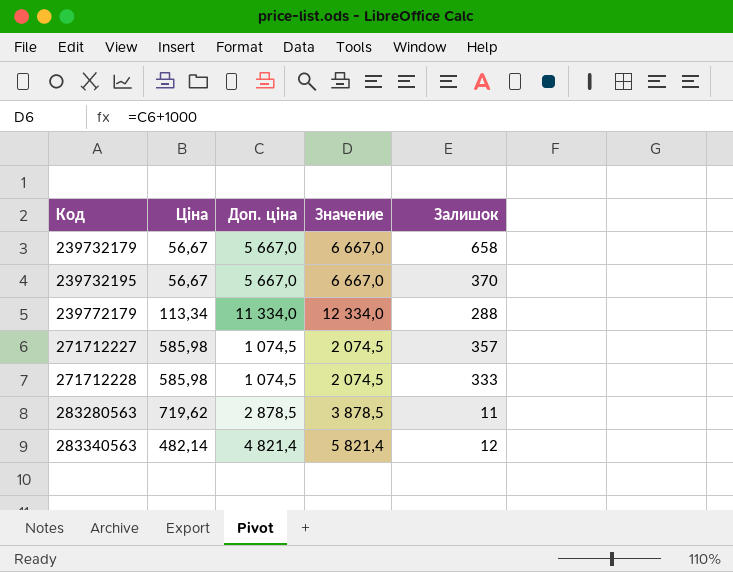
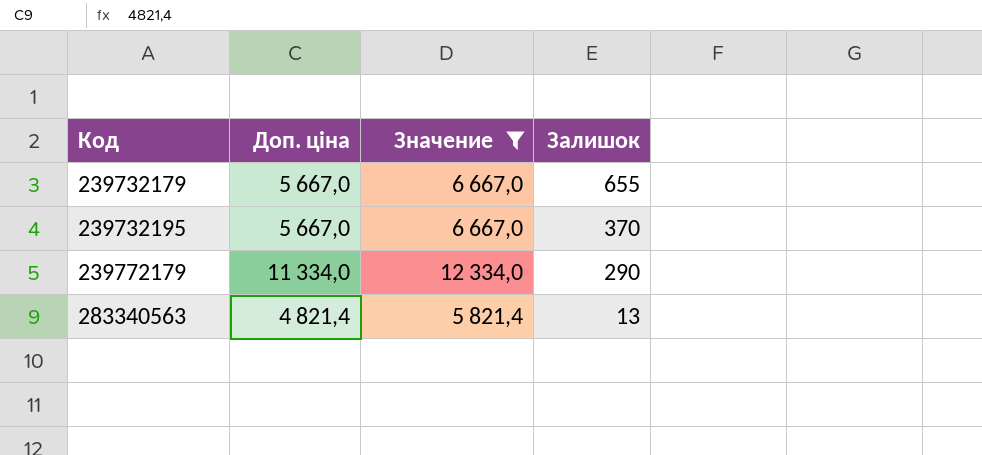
filter: none -> Значение >= 5 821,4
column Ціна | position: 2 -> none
239732179 | Залишок: 658 -> 655
239772179 | Залишок: 288 -> 290
283340563 | Залишок: 12 -> 13

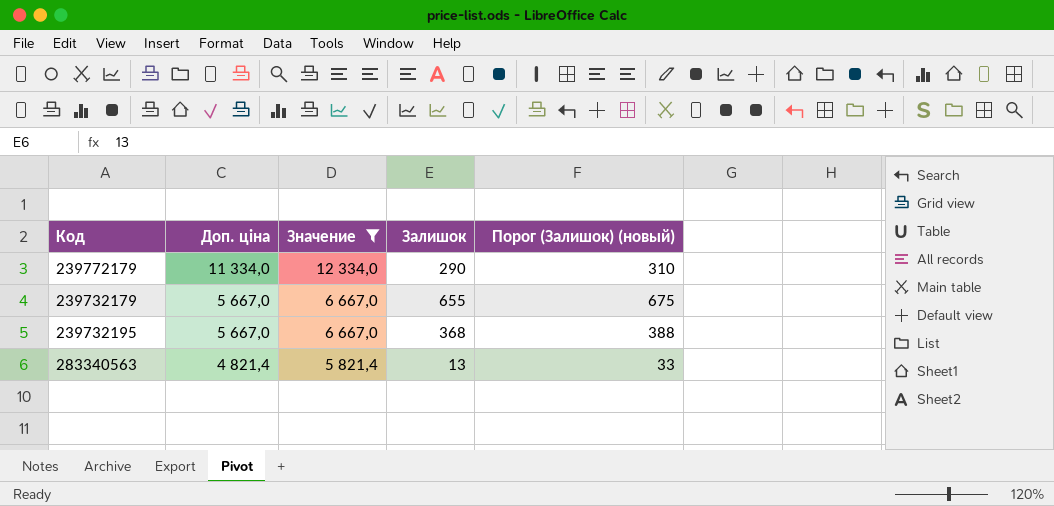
row order: Код ascending -> Доп. ціна descending
column Порог (Залишок) (новый) | formula: none -> [Залишок] + 20
239732195 | Залишок: 370 -> 368

